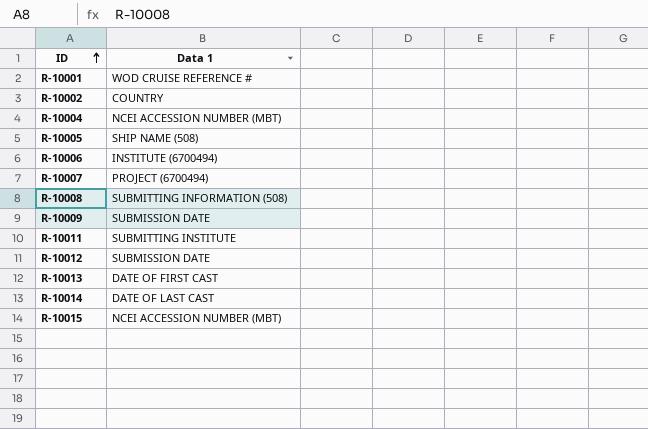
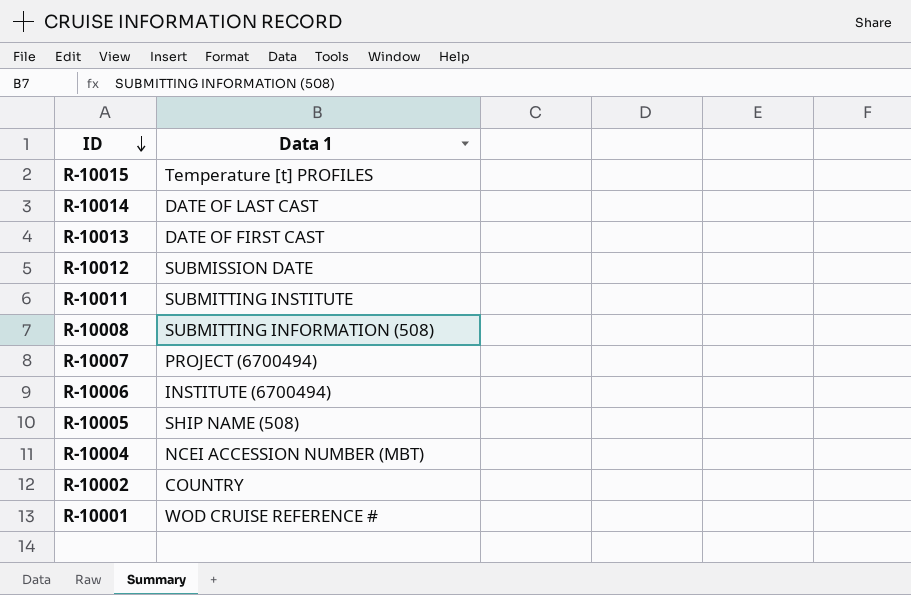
row order: ID ascending -> ID descending
row R-10009: SUBMISSION DATE -> none
R-10015 | Data 1: NCEI ACCESSION NUMBER (MBT) -> Temperature [t] PROFILES

